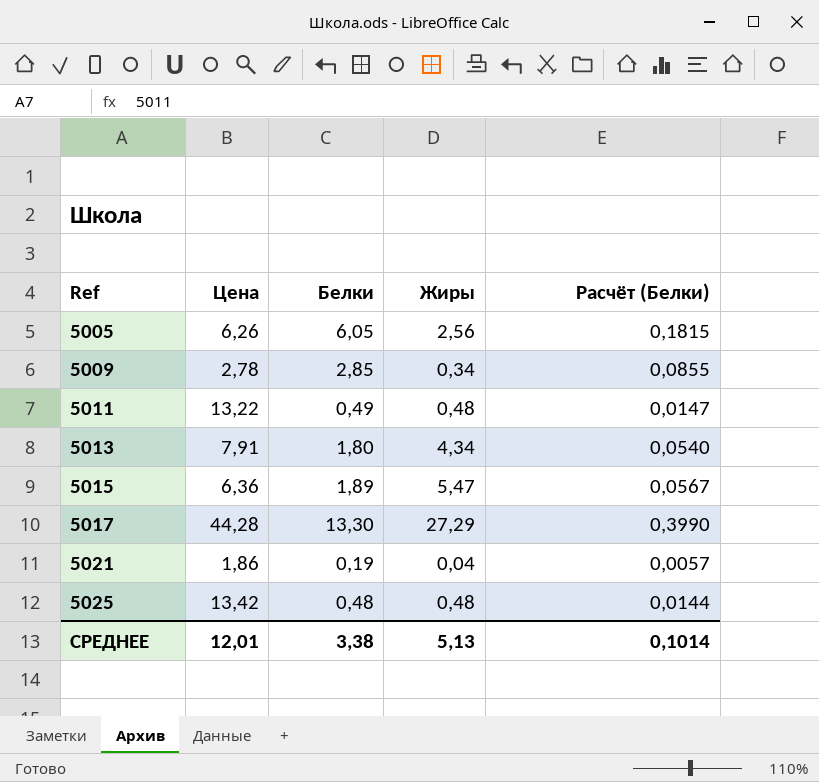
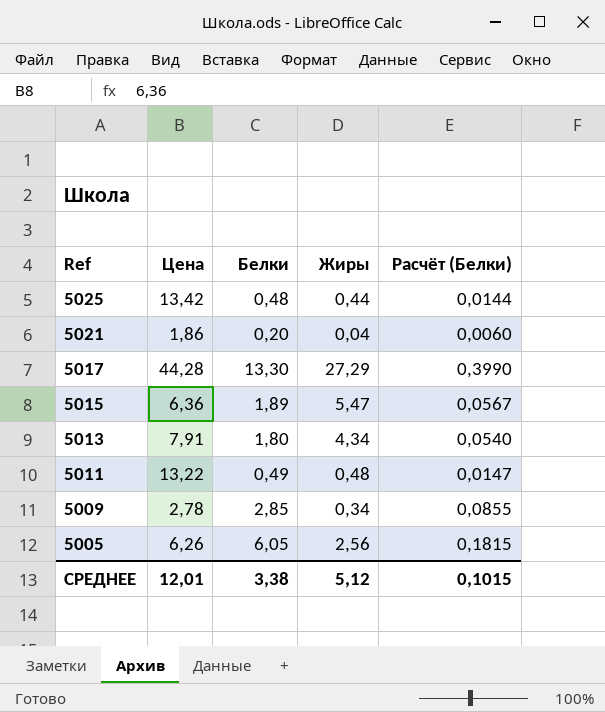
row order: Ref ascending -> Ref descending
5025 | Жиры: 0,48 -> 0,44
5021 | Белки: 0,19 -> 0,20
5021 | Расчёт (Белки): 0,0057 -> 0,0060
СРЕДНЕЕ | Жиры: 5,13 -> 5,12
СРЕДНЕЕ | Расчёт (Белки): 0,1014 -> 0,1015

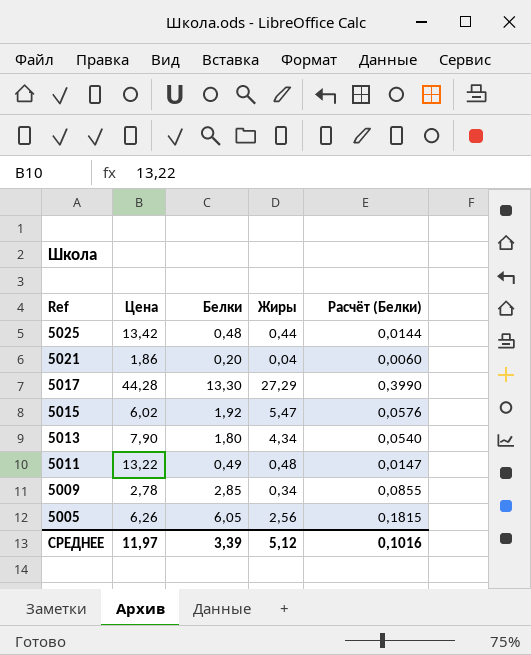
5015 | Цена: 6,36 -> 6,02
5015 | Белки: 1,89 -> 1,92
5015 | Расчёт (Белки): 0,0567 -> 0,0576
5013 | Цена: 7,91 -> 7,90
СРЕДНЕЕ | Цена: 12,01 -> 11,97
СРЕДНЕЕ | Белки: 3,38 -> 3,39
СРЕДНЕЕ | Расчёт (Белки): 0,1015 -> 0,1016

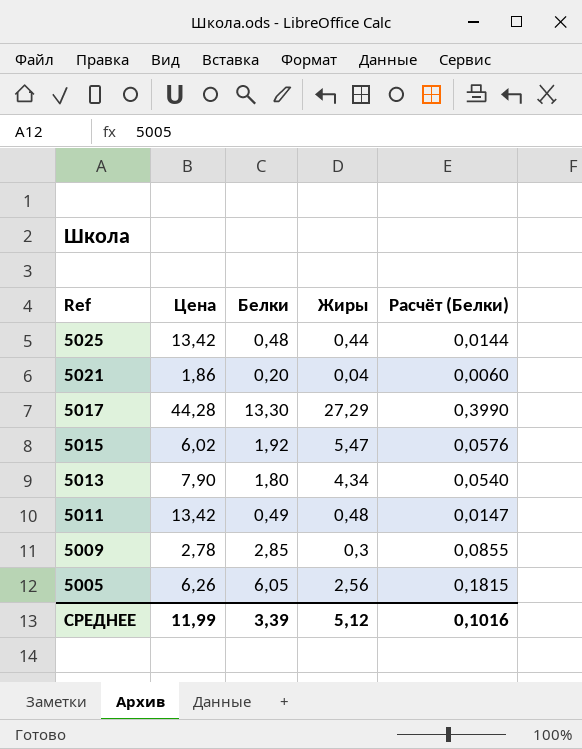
5011 | Цена: 13,22 -> 13,42
5009 | Жиры: 0,34 -> 0,3
СРЕДНЕЕ | Цена: 11,97 -> 11,99

